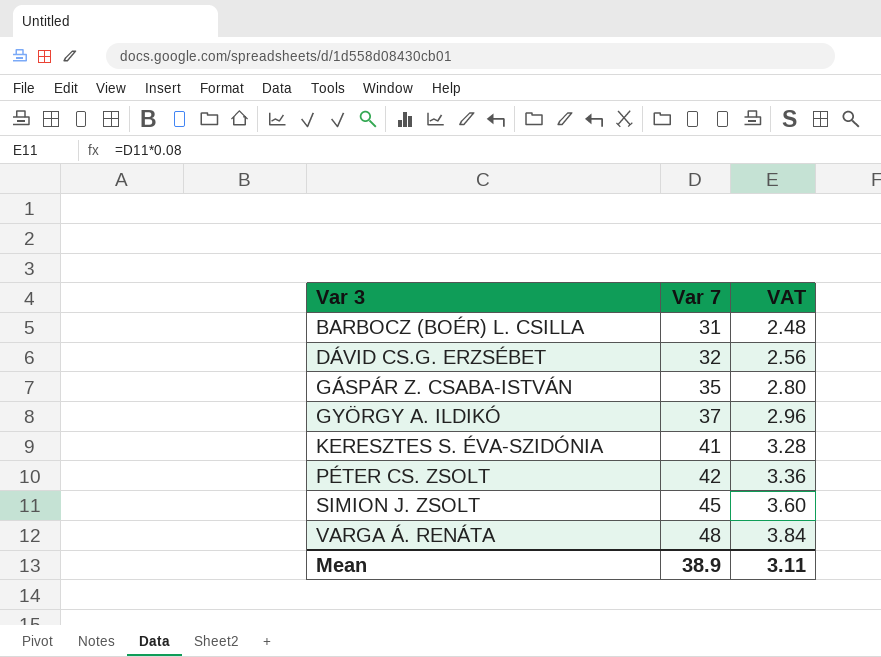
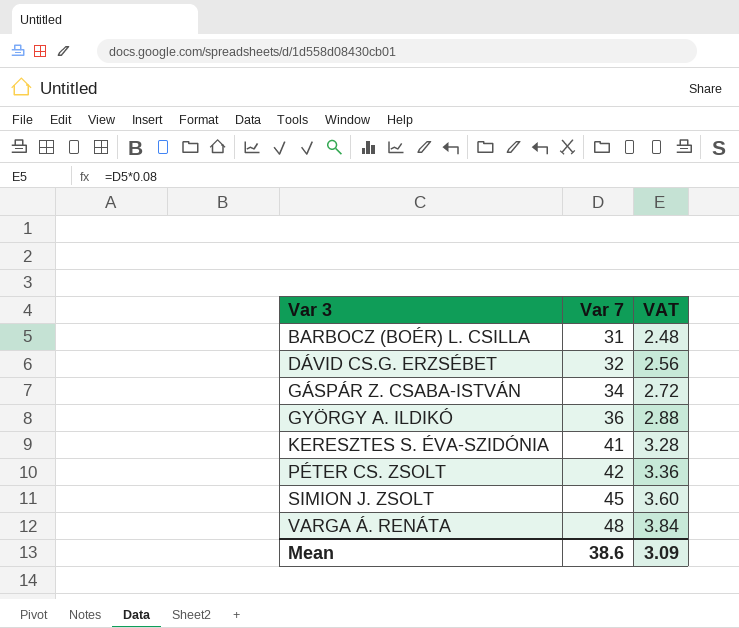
GÁSPÁR Z. CSABA-ISTVÁN | Var 7: 35 -> 34
GÁSPÁR Z. CSABA-ISTVÁN | VAT: 2.80 -> 2.72
GYÖRGY A. ILDIKÓ | Var 7: 37 -> 36
GYÖRGY A. ILDIKÓ | VAT: 2.96 -> 2.88
Mean | Var 7: 38.9 -> 38.6
Mean | VAT: 3.11 -> 3.09

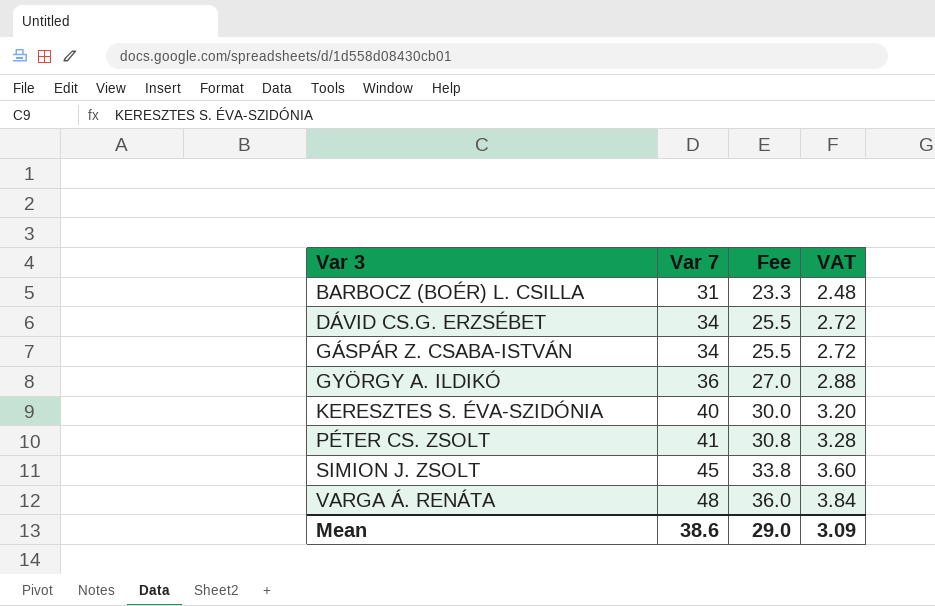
column Fee | formula: none -> [Var 7] * 0.75
DÁVID CS.G. ERZSÉBET | Var 7: 32 -> 34
DÁVID CS.G. ERZSÉBET | VAT: 2.56 -> 2.72
KERESZTES S. ÉVA-SZIDÓNIA | Var 7: 41 -> 40
KERESZTES S. ÉVA-SZIDÓNIA | VAT: 3.28 -> 3.20
PÉTER CS. ZSOLT | Var 7: 42 -> 41
PÉTER CS. ZSOLT | VAT: 3.36 -> 3.28

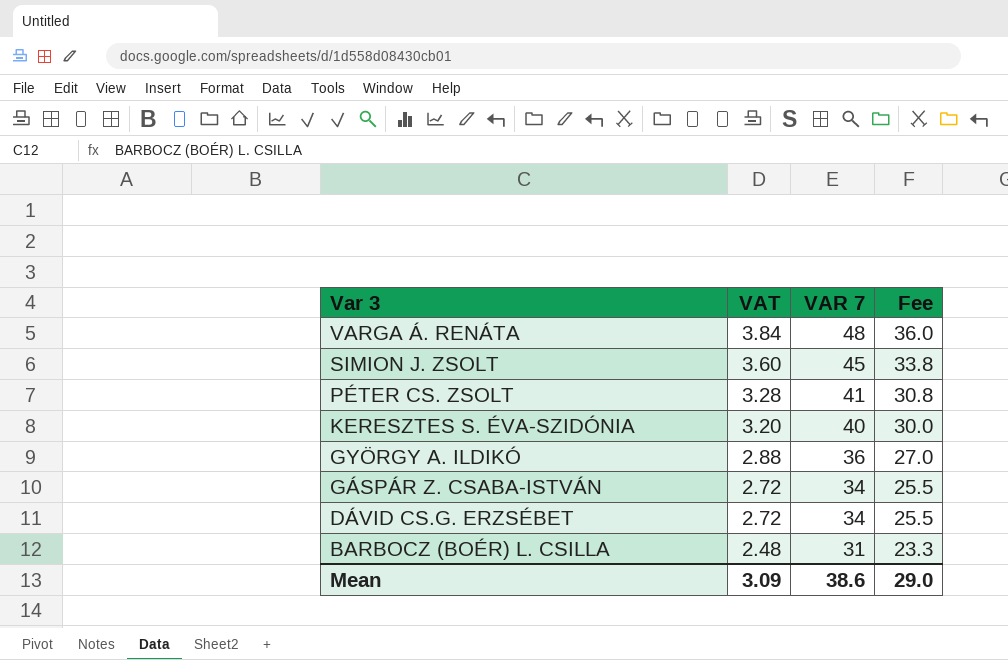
row order: Var 3 ascending -> Var 3 descending
column VAT | position: 4 -> 2
column name: Var 7 -> VAR 7

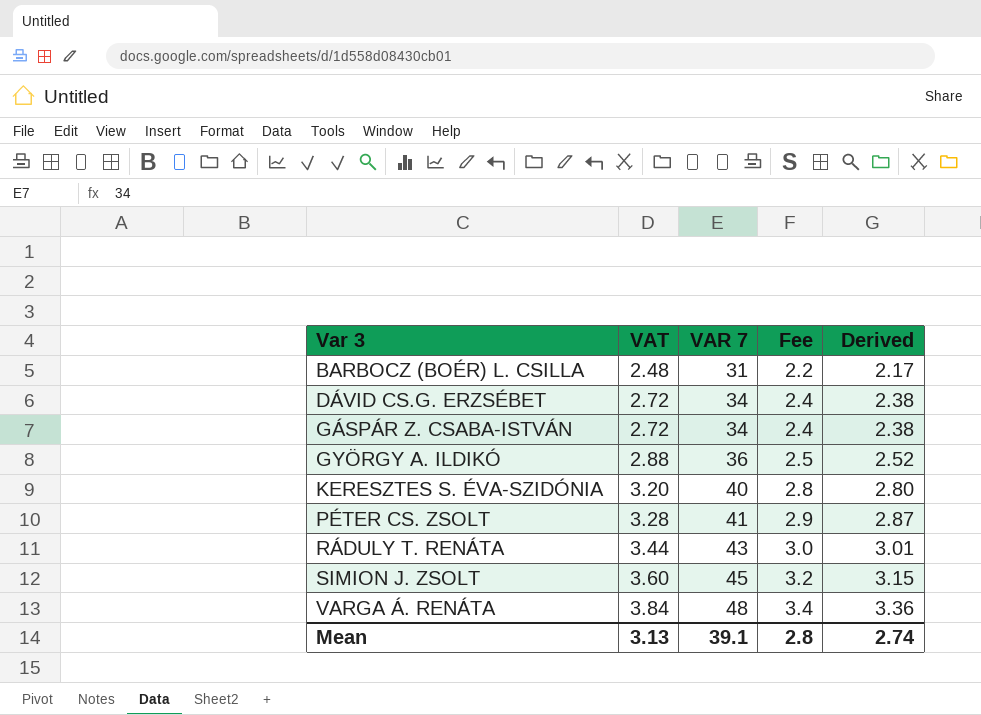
row order: Var 3 descending -> Var 3 ascending
column Fee | formula: [VAR 7] * 0.75 -> [VAR 7] * 0.07
column Derived | formula: none -> [VAR 7] * 0.07
row RÁDULY T. RENÁTA: none -> 3.44 | 43 | 3.0 | 3.01
Mean | VAT: 3.09 -> 3.13
Mean | VAR 7: 38.6 -> 39.1
Mean | Fee: 29.0 -> 2.8

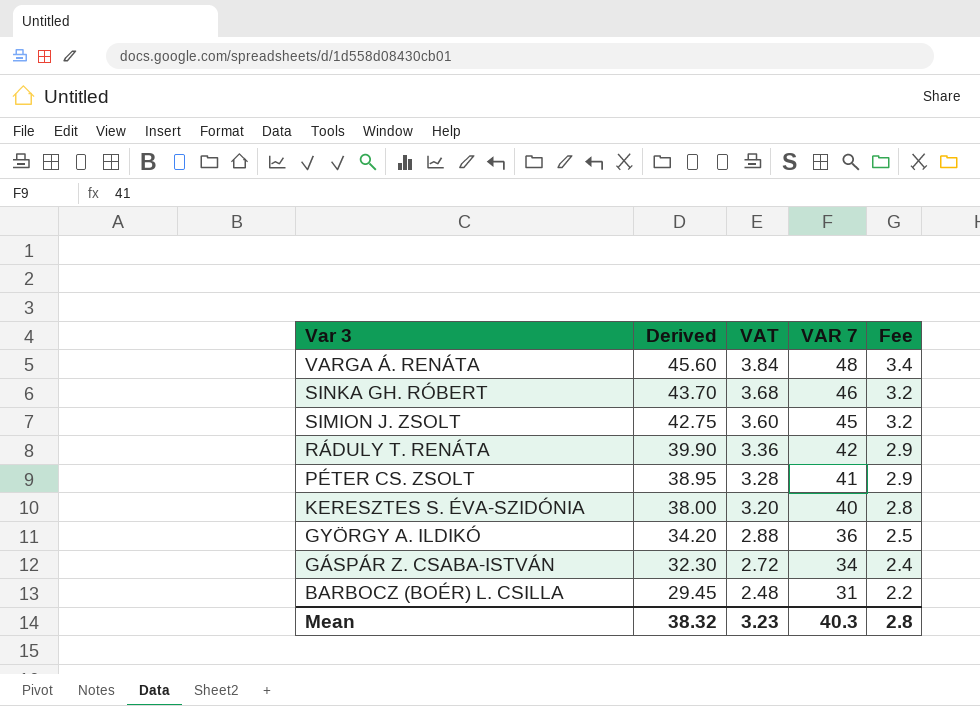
row order: Var 3 ascending -> Var 3 descending
column Derived | formula: [VAR 7] * 0.07 -> [VAR 7] * 0.95
column Derived | position: 5 -> 2
row DÁVID CS.G. ERZSÉBET: 2.72 | 34 | 2.4 | 2.38 -> none
row SINKA GH. RÓBERT: none -> 43.70 | 3.68 | 46 | 3.2
RÁDULY T. RENÁTA | VAT: 3.44 -> 3.36
RÁDULY T. RENÁTA | VAR 7: 43 -> 42
RÁDULY T. RENÁTA | Fee: 3.0 -> 2.9
Mean | Derived: 2.74 -> 38.32
Mean | VAT: 3.13 -> 3.23
Mean | VAR 7: 39.1 -> 40.3

